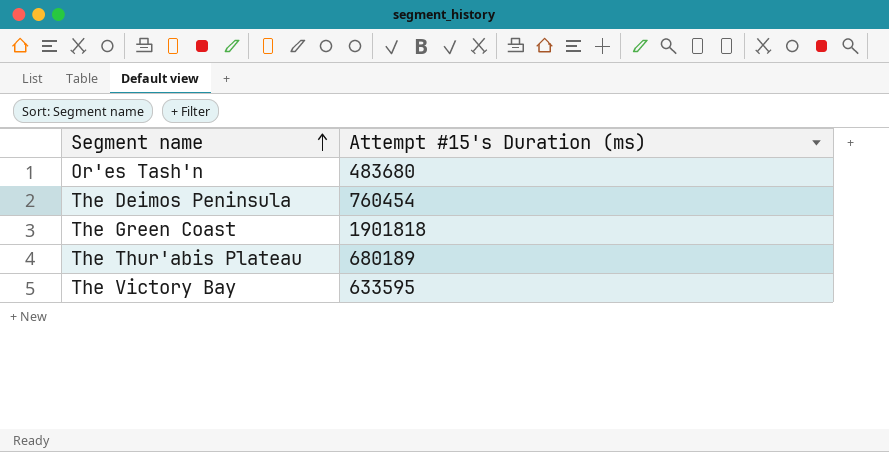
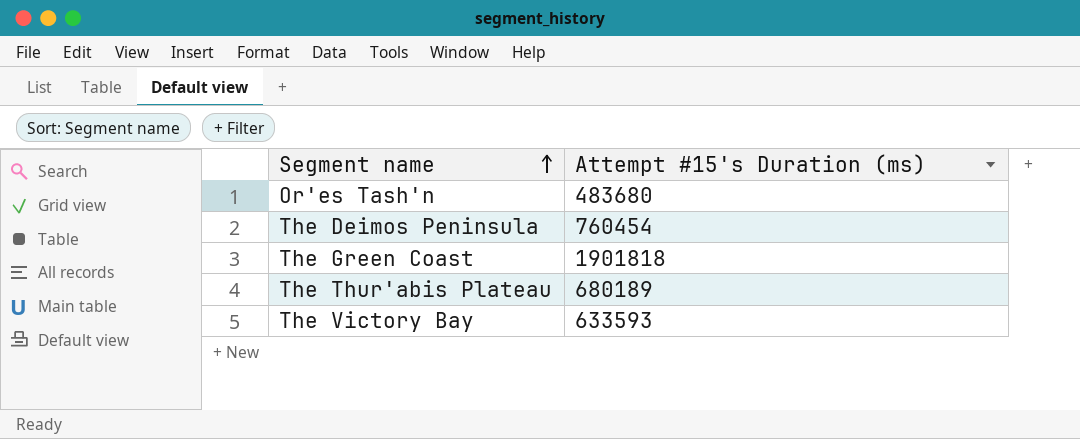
The Victory Bay | Attempt #15's Duration (ms): 633595 -> 633593

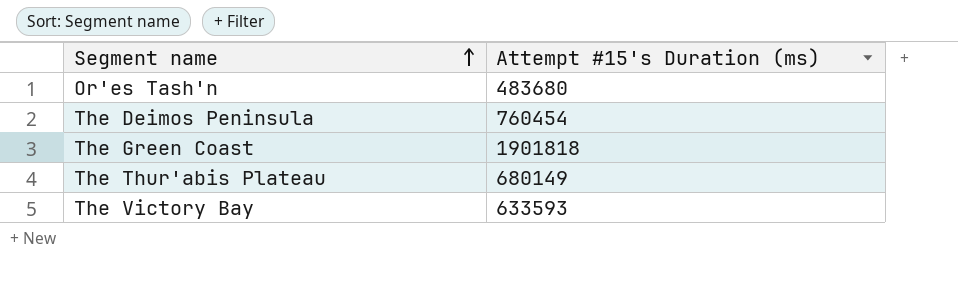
The Thur'abis Plateau | Attempt #15's Duration (ms): 680189 -> 680149

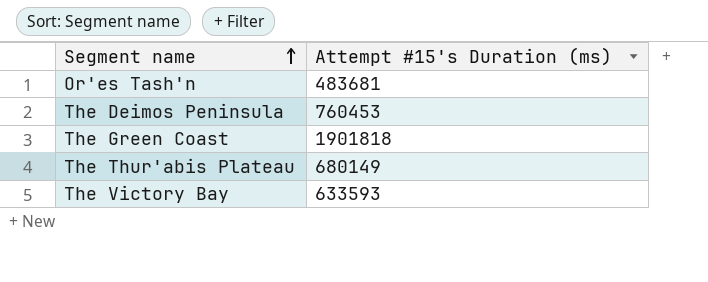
Or'es Tash'n | Attempt #15's Duration (ms): 483680 -> 483681
The Deimos Peninsula | Attempt #15's Duration (ms): 760454 -> 760453

